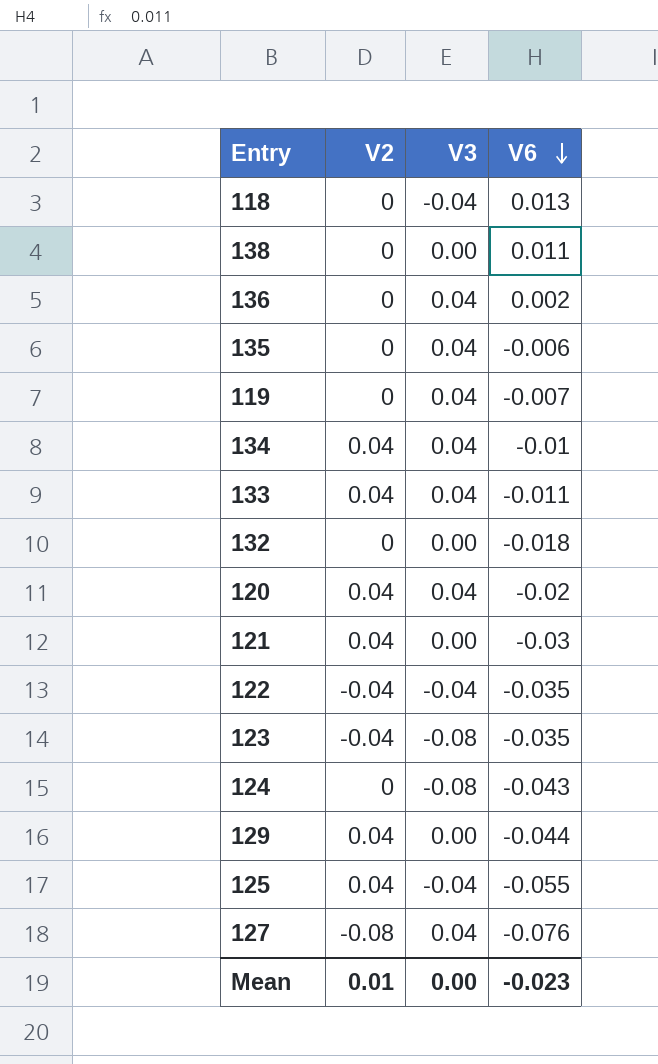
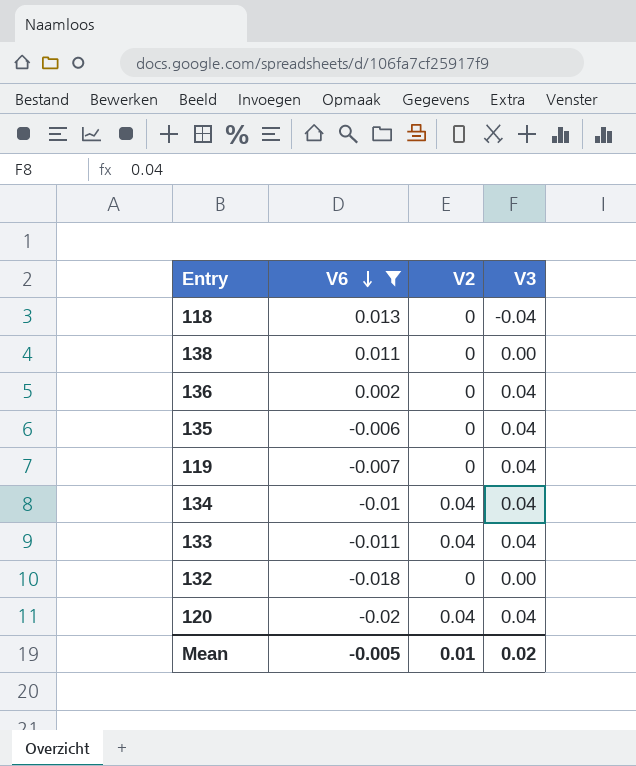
filter: none -> V6 >= -0.02
column V6 | position: 4 -> 2
Mean | V6: -0.023 -> -0.005
Mean | V3: 0.00 -> 0.02

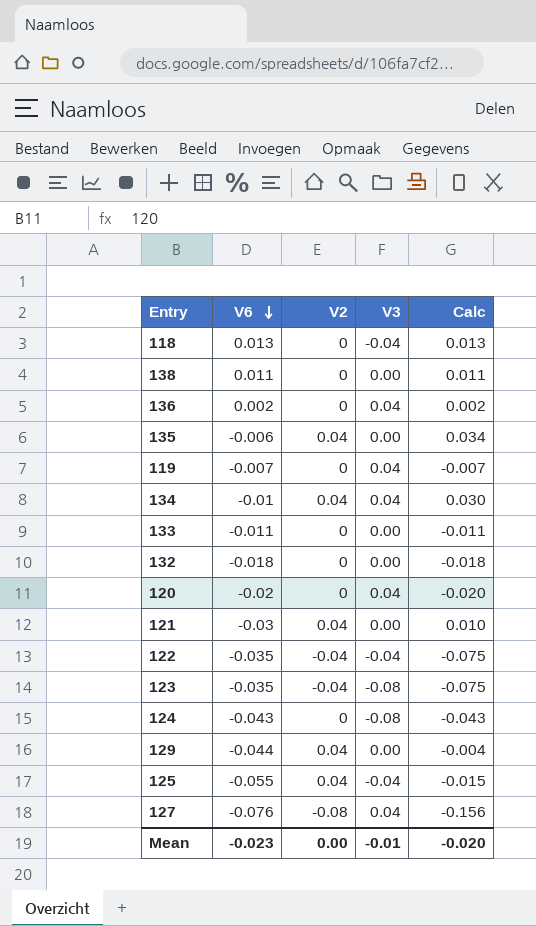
filter: V6 >= -0.02 -> none
column Calc | formula: none -> [V6] + [V2]
135 | V2: 0 -> 0.04
135 | V3: 0.04 -> 0.00
133 | V2: 0.04 -> 0
133 | V3: 0.04 -> 0.00
120 | V2: 0.04 -> 0
Mean | V6: -0.005 -> -0.023
Mean | V2: 0.01 -> 0.00
Mean | V3: 0.02 -> -0.01

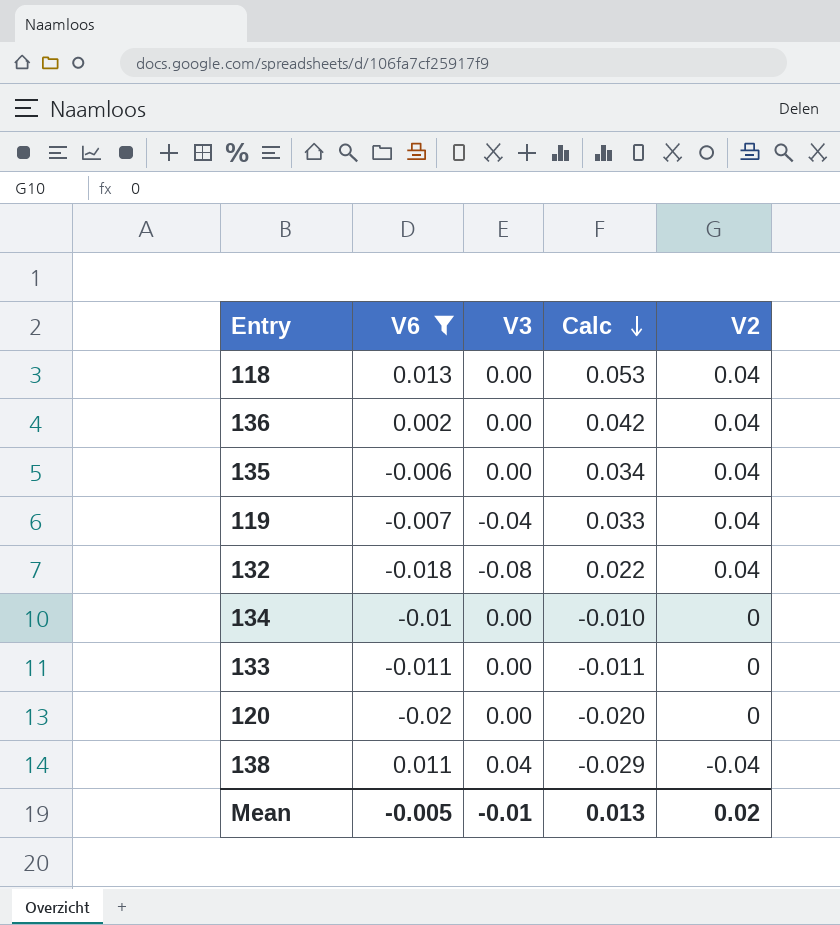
filter: none -> V6 >= -0.02
row order: V6 descending -> Calc descending
column V2 | position: 3 -> 5
118 | V3: -0.04 -> 0.00
118 | Calc: 0.013 -> 0.053
118 | V2: 0 -> 0.04
136 | V3: 0.04 -> 0.00
136 | Calc: 0.002 -> 0.042
136 | V2: 0 -> 0.04
119 | V3: 0.04 -> -0.04
119 | Calc: -0.007 -> 0.033
119 | V2: 0 -> 0.04
132 | V3: 0.00 -> -0.08
132 | Calc: -0.018 -> 0.022
132 | V2: 0 -> 0.04
134 | V3: 0.04 -> 0.00
134 | Calc: 0.030 -> -0.010
134 | V2: 0.04 -> 0
120 | V3: 0.04 -> 0.00
138 | V3: 0.00 -> 0.04
138 | Calc: 0.011 -> -0.029
138 | V2: 0 -> -0.04
Mean | V6: -0.023 -> -0.005
Mean | Calc: -0.020 -> 0.013
Mean | V2: 0.00 -> 0.02

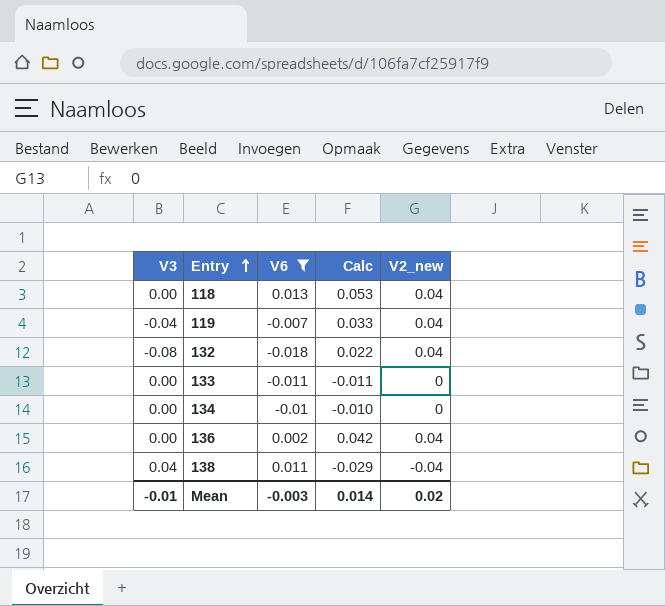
row order: Calc descending -> Entry ascending
column V3 | position: 3 -> 1
column name: V2 -> V2_new
row 135: -0.006 | 0.00 | 0.034 | 0.04 -> none
row 120: -0.02 | 0.00 | -0.020 | 0 -> none
Mean | V6: -0.005 -> -0.003
Mean | Calc: 0.013 -> 0.014

